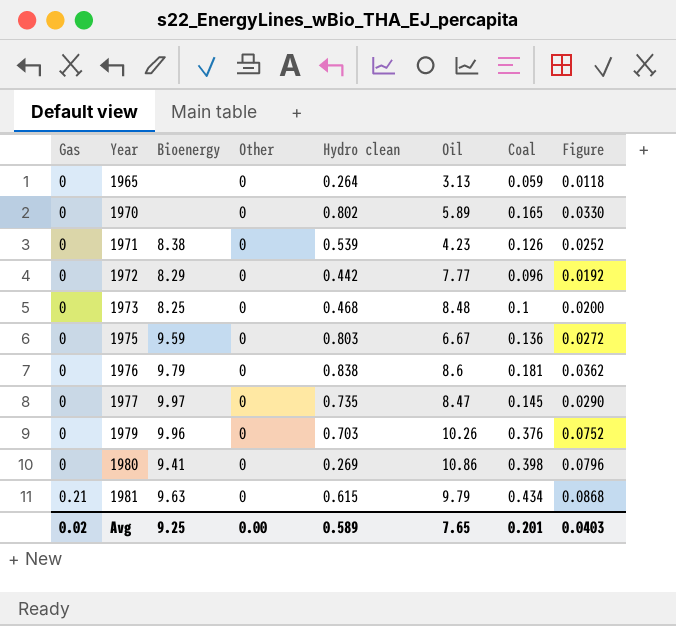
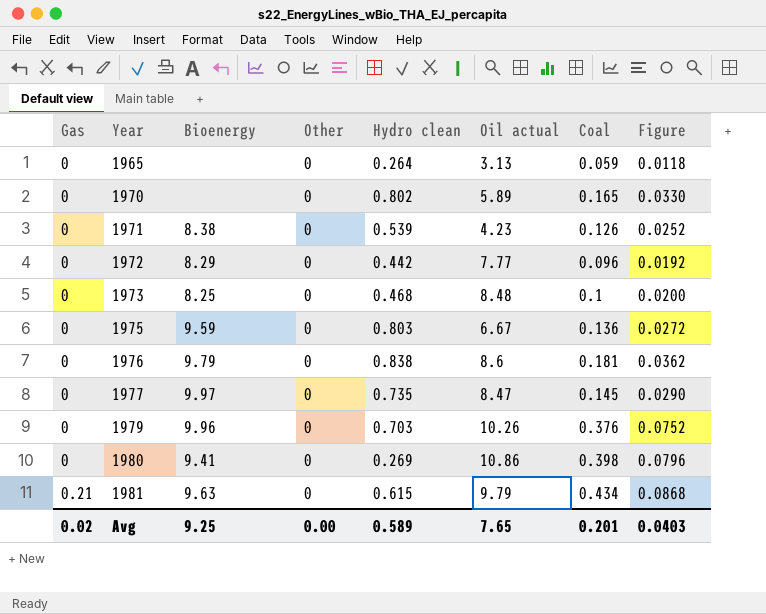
column name: Oil -> Oil actual

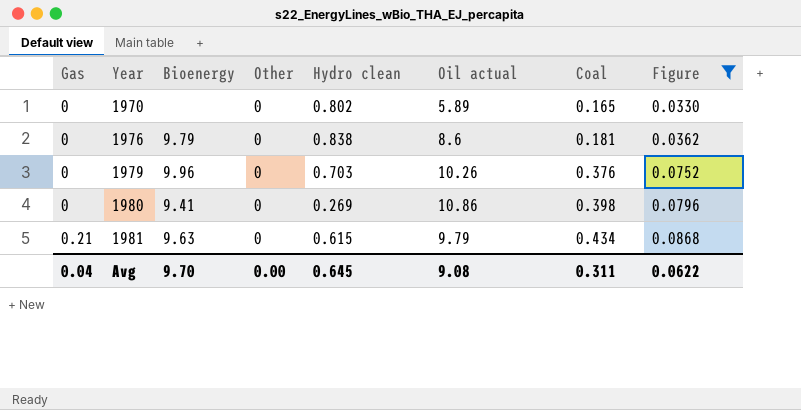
filter: none -> Figure >= 0.0330
Avg | Gas: 0.02 -> 0.04
Avg | Bioenergy: 9.25 -> 9.70
Avg | Hydro clean: 0.589 -> 0.645
Avg | Oil actual: 7.65 -> 9.08
Avg | Coal: 0.201 -> 0.311
Avg | Figure: 0.0403 -> 0.0622

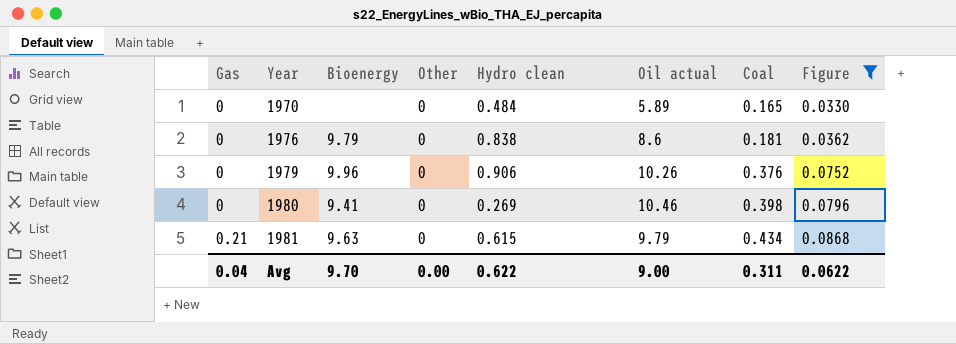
1970 | Hydro clean: 0.802 -> 0.484
1979 | Hydro clean: 0.703 -> 0.906
1980 | Oil actual: 10.86 -> 10.46
Avg | Hydro clean: 0.645 -> 0.622
Avg | Oil actual: 9.08 -> 9.00

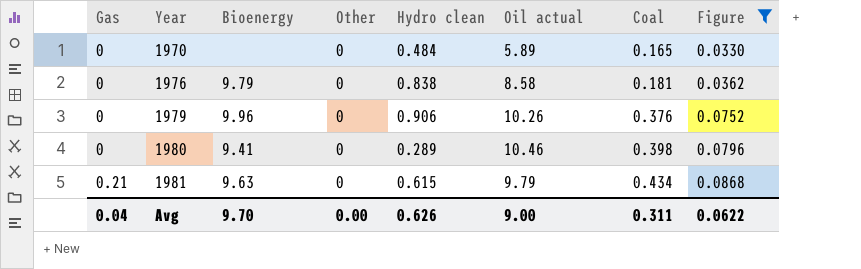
1976 | Oil actual: 8.6 -> 8.58
1980 | Hydro clean: 0.269 -> 0.289
Avg | Hydro clean: 0.622 -> 0.626

